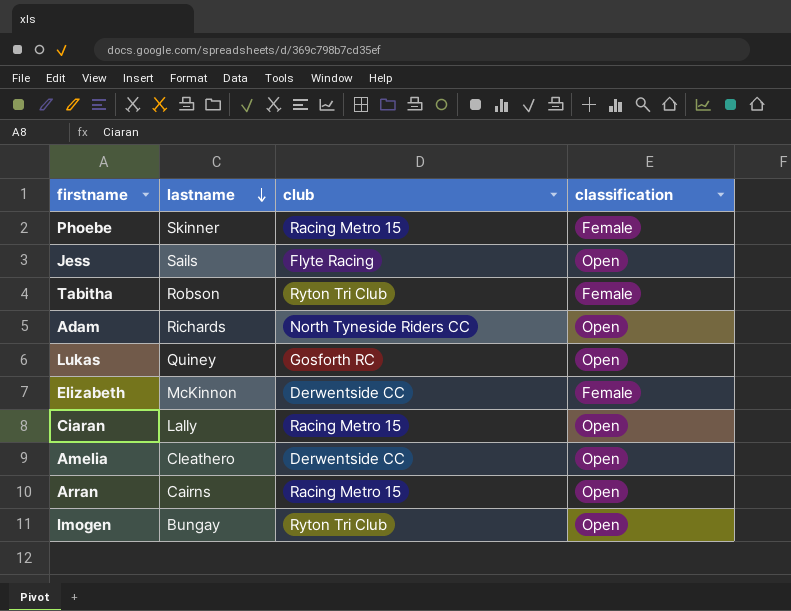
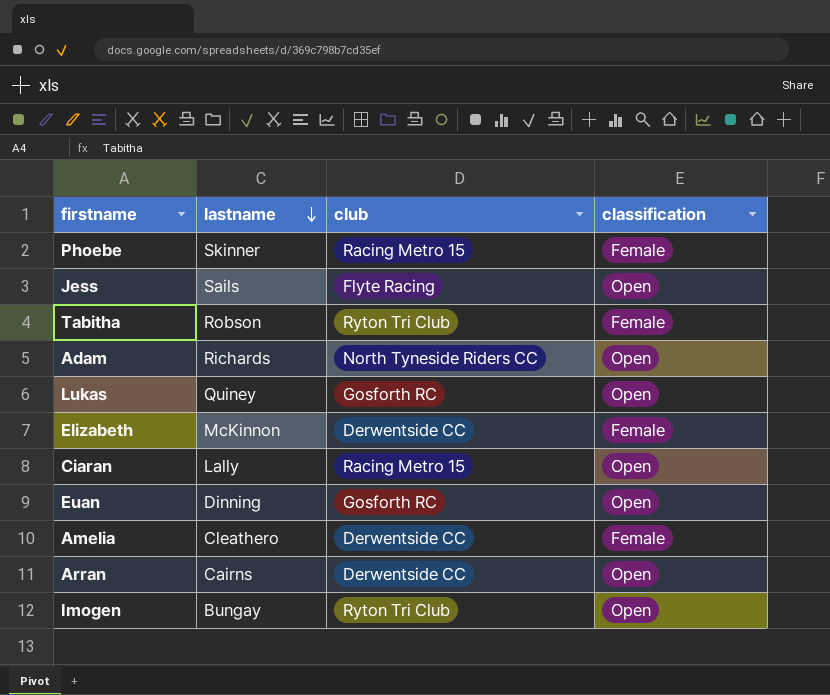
row Euan: none -> Dinning | Gosforth RC | Open
Amelia | classification: Open -> Female
Arran | club: Racing Metro 15 -> Derwentside CC

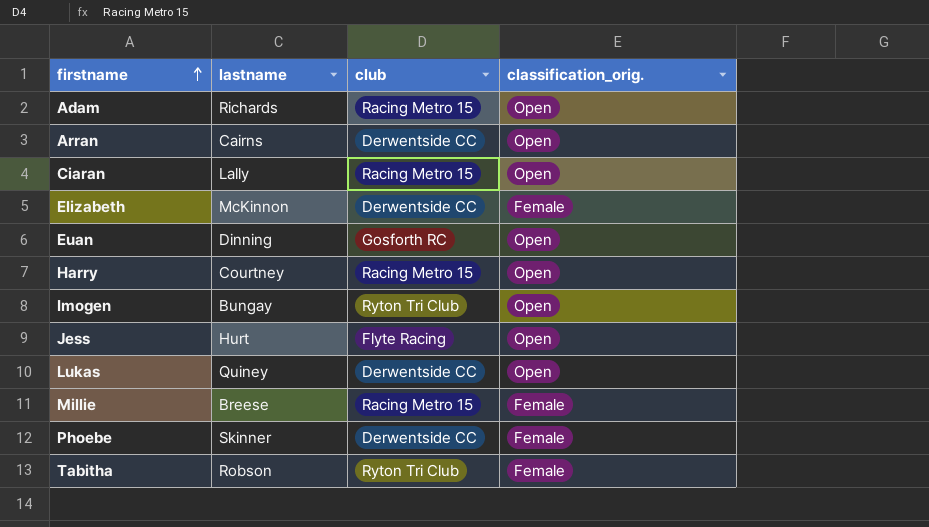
row order: lastname descending -> firstname ascending
column name: classification -> classification_orig.
row Amelia: Cleathero | Derwentside CC | Female -> none
Adam | club: North Tyneside Riders CC -> Racing Metro 15
row Harry: none -> Courtney | Racing Metro 15 | Open
Jess | lastname: Sails -> Hurt
Lukas | club: Gosforth RC -> Derwentside CC
row Millie: none -> Breese | Racing Metro 15 | Female
Phoebe | club: Racing Metro 15 -> Derwentside CC

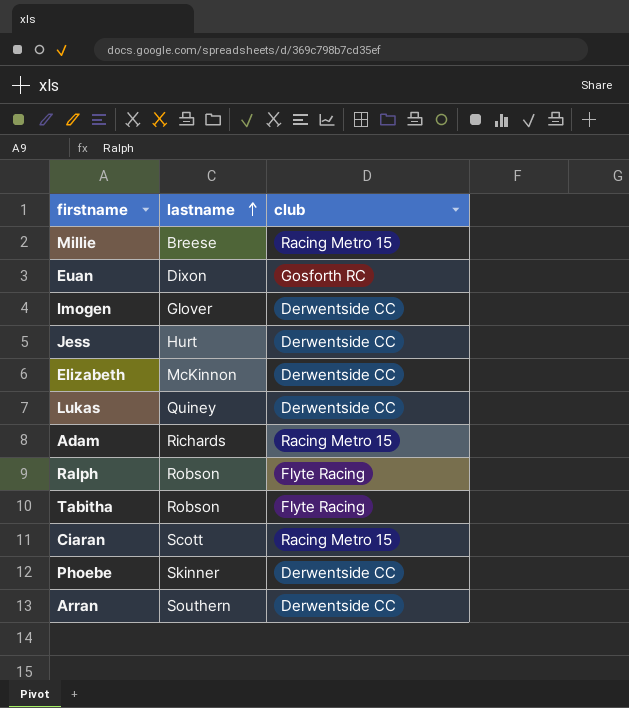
row order: firstname ascending -> lastname ascending
column classification_orig. | position: 4 -> none
row Harry: Courtney | Racing Metro 15 | Open -> none
Euan | lastname: Dinning -> Dixon
Imogen | lastname: Bungay -> Glover
Imogen | club: Ryton Tri Club -> Derwentside CC
Jess | club: Flyte Racing -> Derwentside CC
row Ralph: none -> Robson | Flyte Racing
Tabitha | club: Ryton Tri Club -> Flyte Racing
Ciaran | lastname: Lally -> Scott
Arran | lastname: Cairns -> Southern

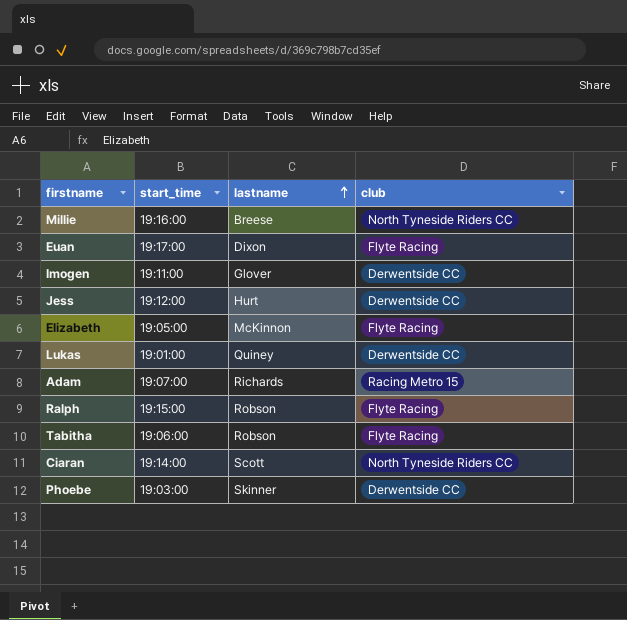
column start_time | position: none -> 2
row Arran: Southern | Derwentside CC -> none
Millie | club: Racing Metro 15 -> North Tyneside Riders CC
Euan | club: Gosforth RC -> Flyte Racing
Elizabeth | club: Derwentside CC -> Flyte Racing
Ciaran | club: Racing Metro 15 -> North Tyneside Riders CC

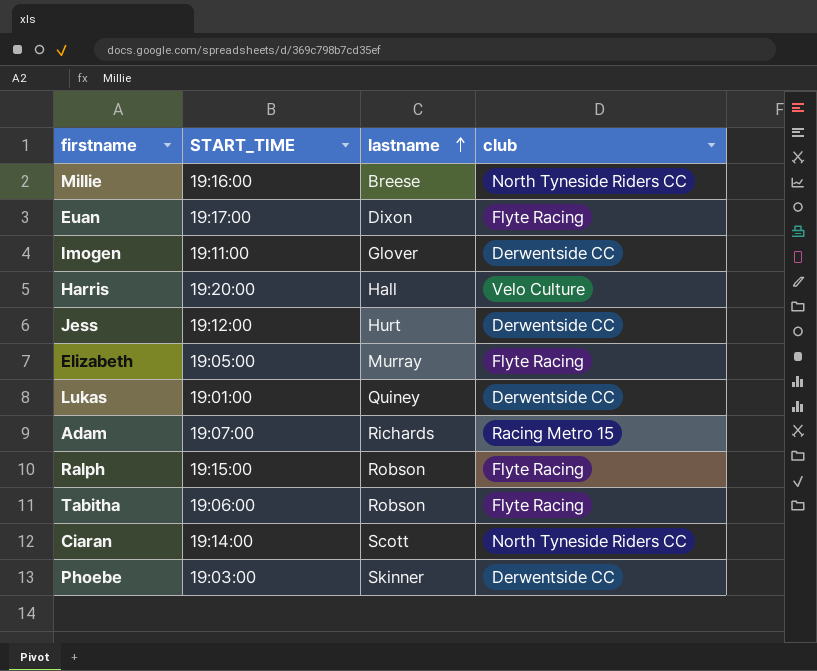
column name: start_time -> START_TIME
row Harris: none -> 19:20:00 | Hall | Velo Culture
Elizabeth | lastname: McKinnon -> Murray

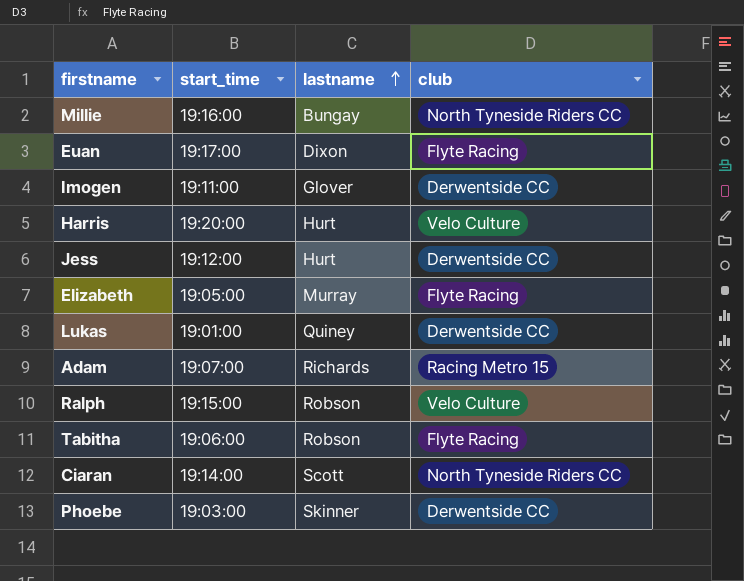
column name: START_TIME -> start_time
Millie | lastname: Breese -> Bungay
Harris | lastname: Hall -> Hurt
Ralph | club: Flyte Racing -> Velo Culture

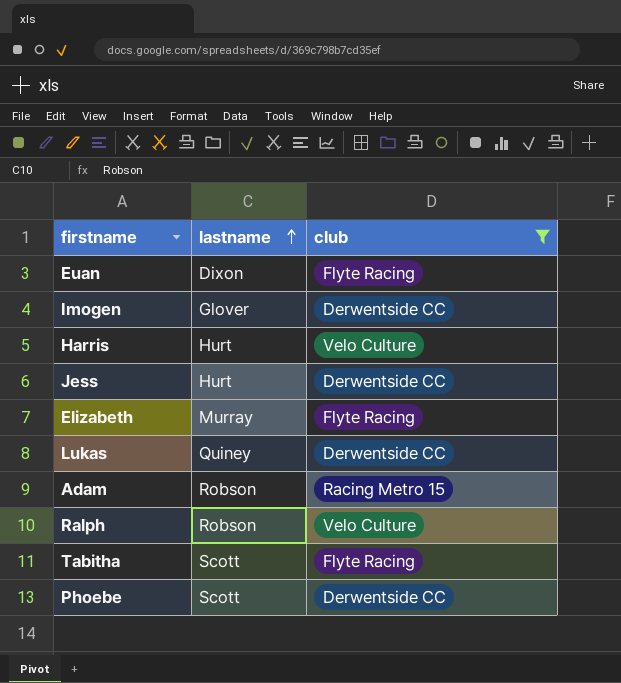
filter: none -> club != North Tyneside Riders CC
column start_time | position: 2 -> none
Adam | lastname: Richards -> Robson
Tabitha | lastname: Robson -> Scott
Phoebe | lastname: Skinner -> Scott

